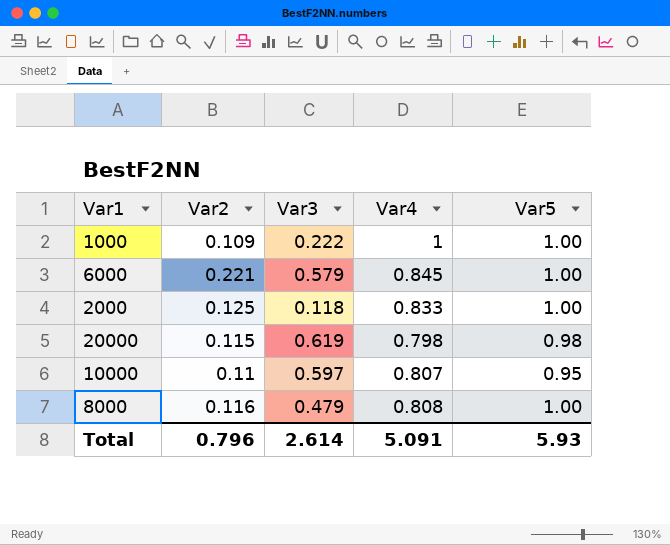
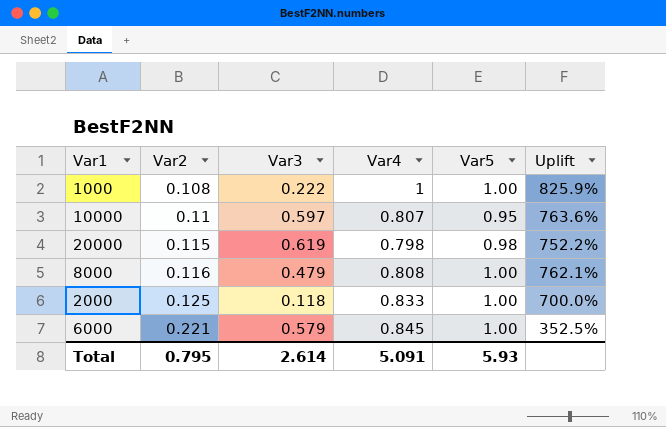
row order: none -> Var2 ascending
column Uplift | formula: none -> ([Var5] - [Var2]) / [Var2]
1000 | Var2: 0.109 -> 0.108
Total | Var2: 0.796 -> 0.795

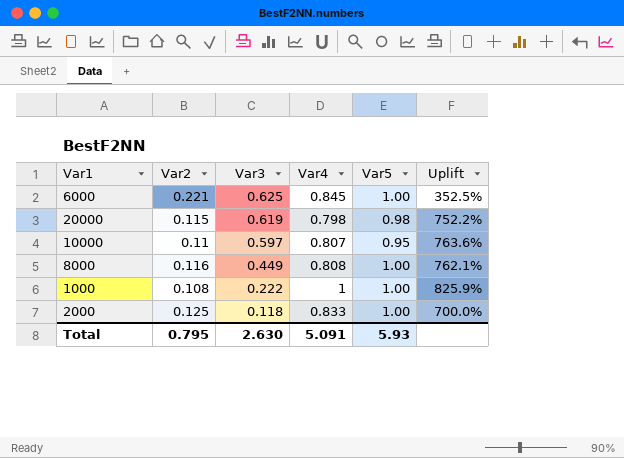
row order: Var2 ascending -> Var3 descending
6000 | Var3: 0.579 -> 0.625
8000 | Var3: 0.479 -> 0.449
Total | Var3: 2.614 -> 2.630

